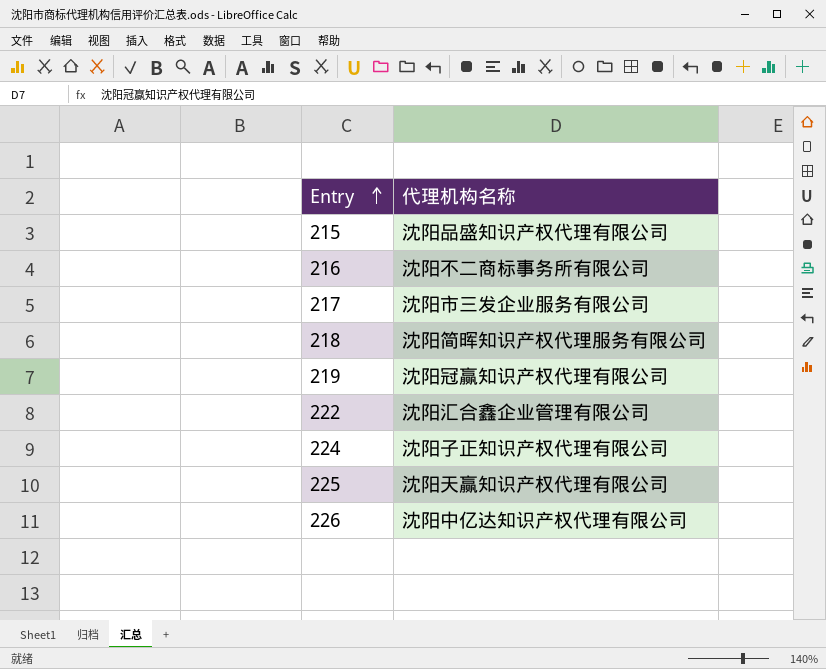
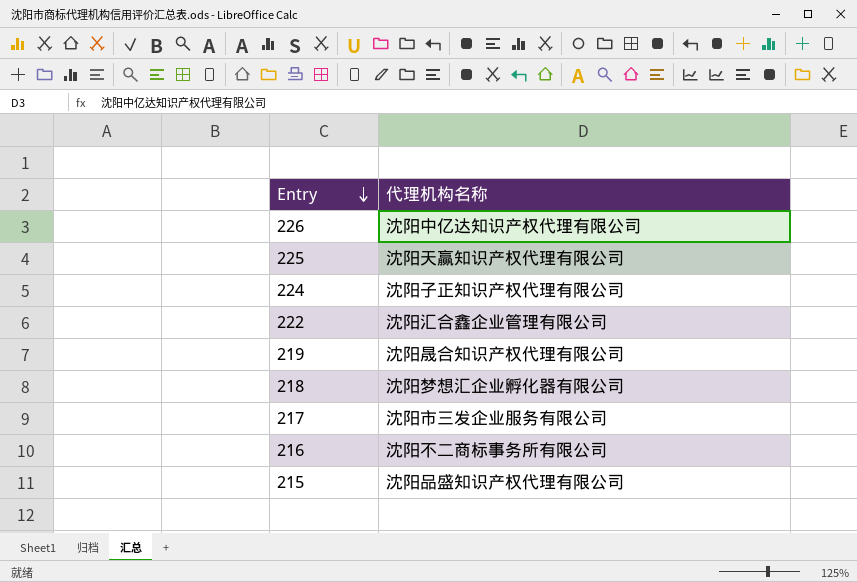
row order: Entry ascending -> Entry descending
219 | 代理机构名称: 沈阳冠赢知识产权代理有限公司 -> 沈阳晟合知识产权代理有限公司
218 | 代理机构名称: 沈阳简晖知识产权代理服务有限公司 -> 沈阳梦想汇企业孵化器有限公司

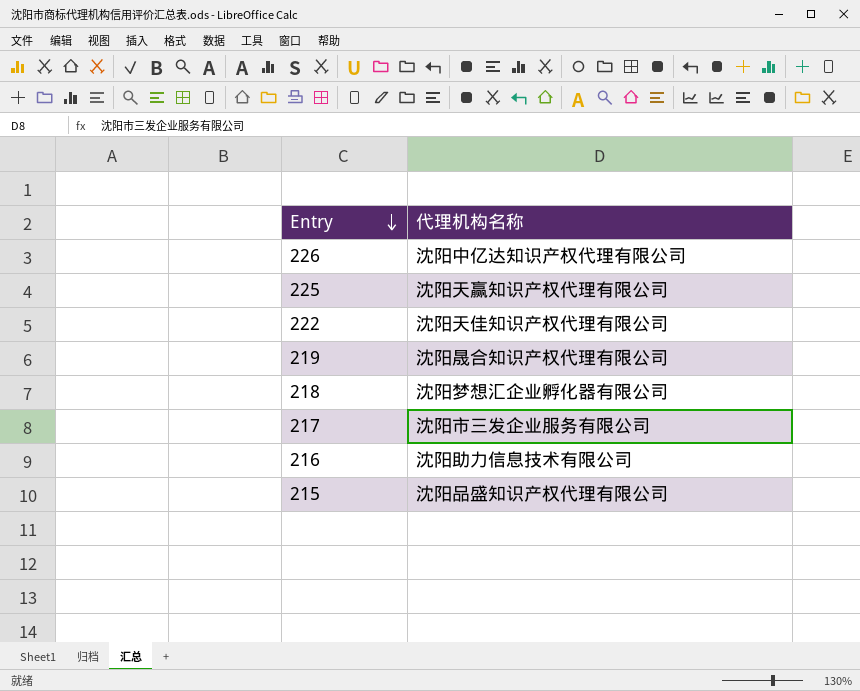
row 224: 沈阳子正知识产权代理有限公司 -> none
222 | 代理机构名称: 沈阳汇合鑫企业管理有限公司 -> 沈阳天佳知识产权代理有限公司
216 | 代理机构名称: 沈阳不二商标事务所有限公司 -> 沈阳助力信息技术有限公司

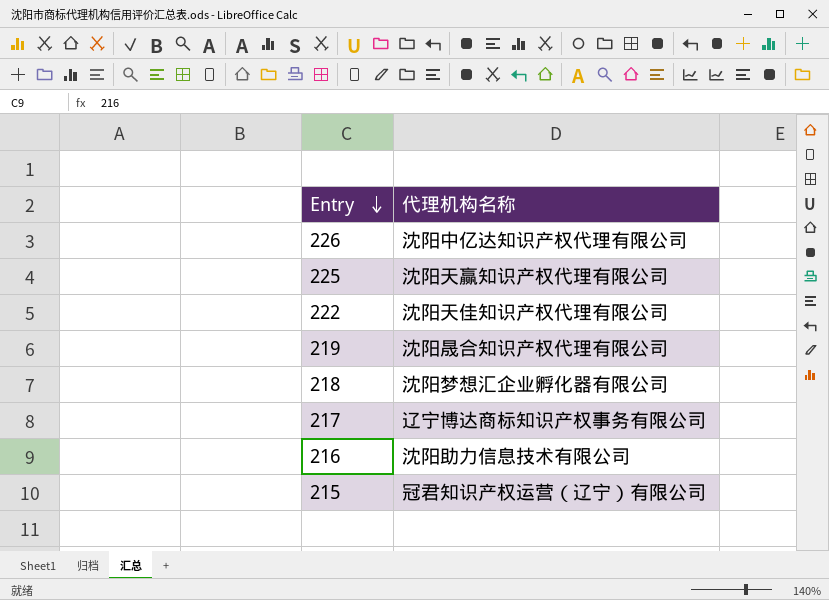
217 | 代理机构名称: 沈阳市三发企业服务有限公司 -> 辽宁博达商标知识产权事务有限公司
215 | 代理机构名称: 沈阳品盛知识产权代理有限公司 -> 冠君知识产权运营（辽宁）有限公司

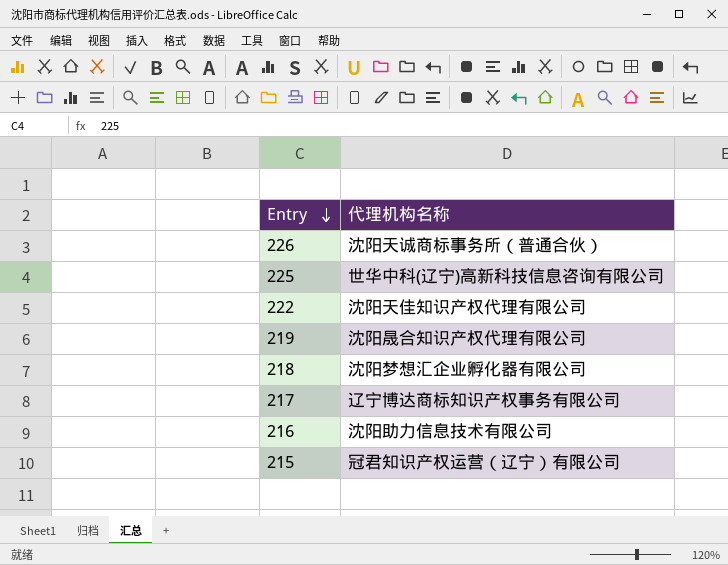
226 | 代理机构名称: 沈阳中亿达知识产权代理有限公司 -> 沈阳天诚商标事务所（普通合伙）
225 | 代理机构名称: 沈阳天赢知识产权代理有限公司 -> 世华中科(辽宁)高新科技信息咨询有限公司

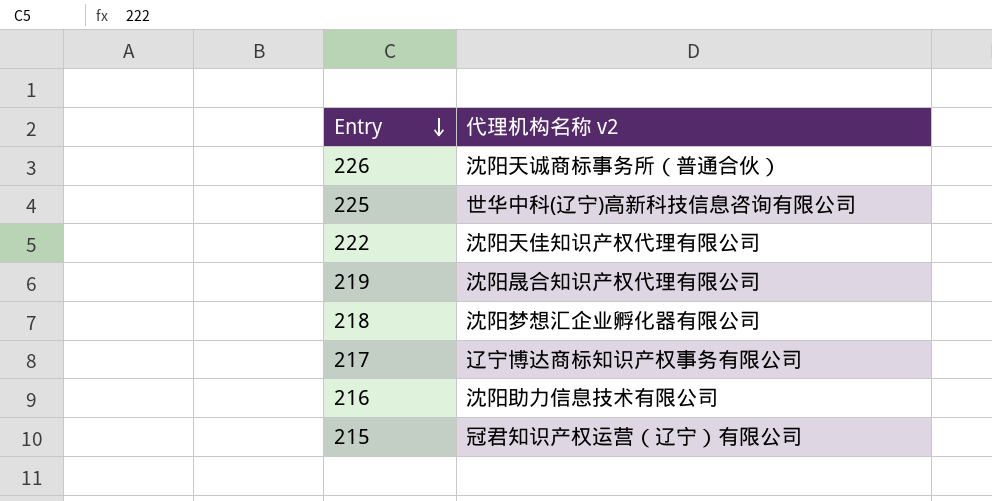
column name: 代理机构名称 -> 代理机构名称 v2

